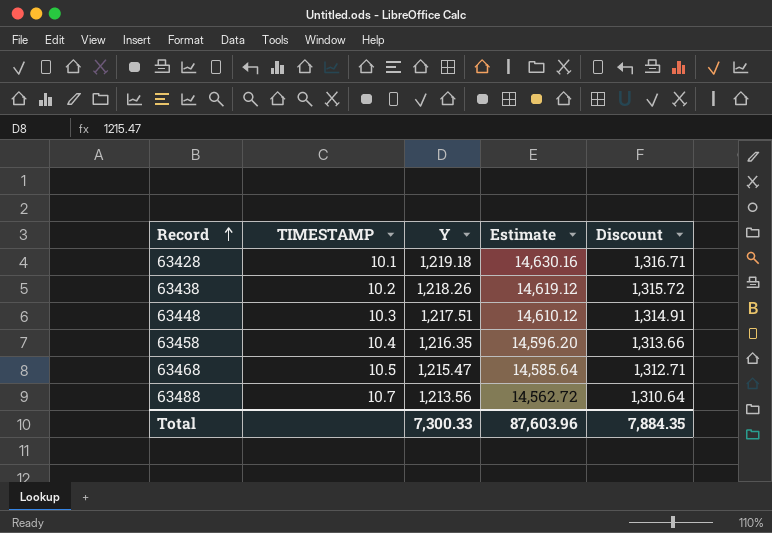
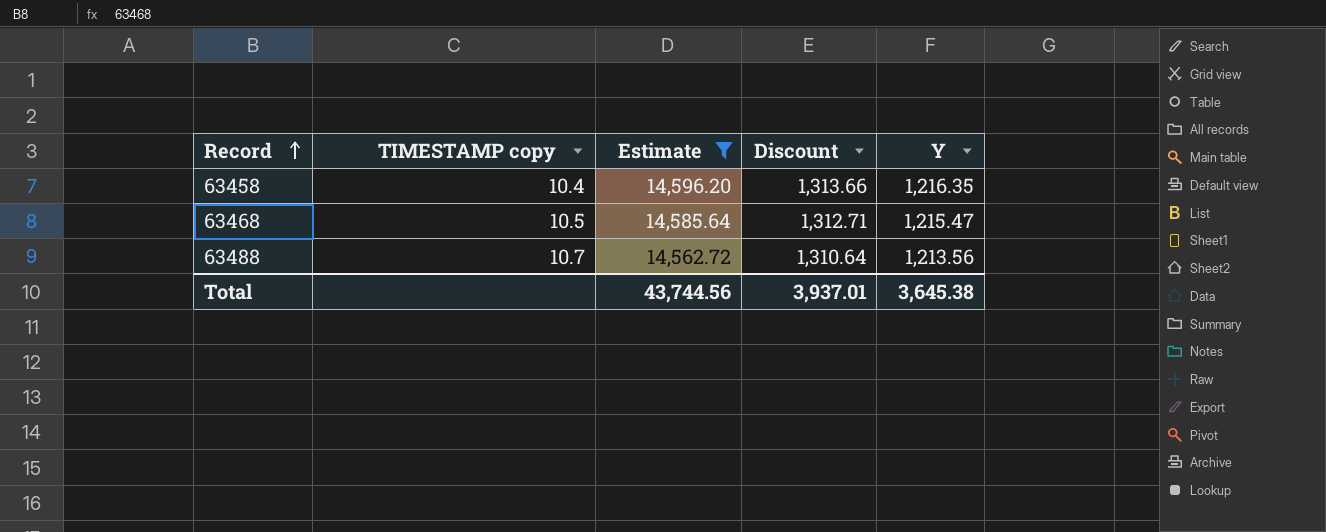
filter: none -> Estimate <= 14,596.20
column name: TIMESTAMP -> TIMESTAMP copy
column Y | position: 3 -> 5
Total | Estimate: 87,603.96 -> 43,744.56
Total | Discount: 7,884.35 -> 3,937.01
Total | Y: 7,300.33 -> 3,645.38

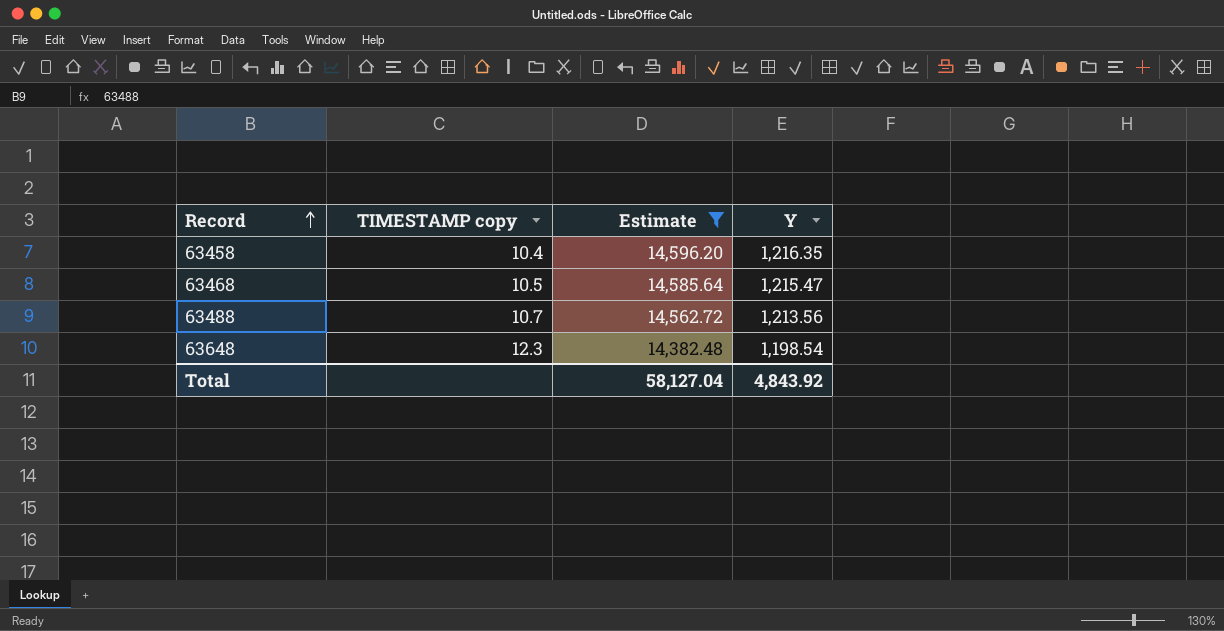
column Discount | formula: [Y] * 1.08 -> none
row 63648: none -> 12.3 | 14,382.48 | 1,198.54
Total | Estimate: 43,744.56 -> 58,127.04
Total | Y: 3,645.38 -> 4,843.92

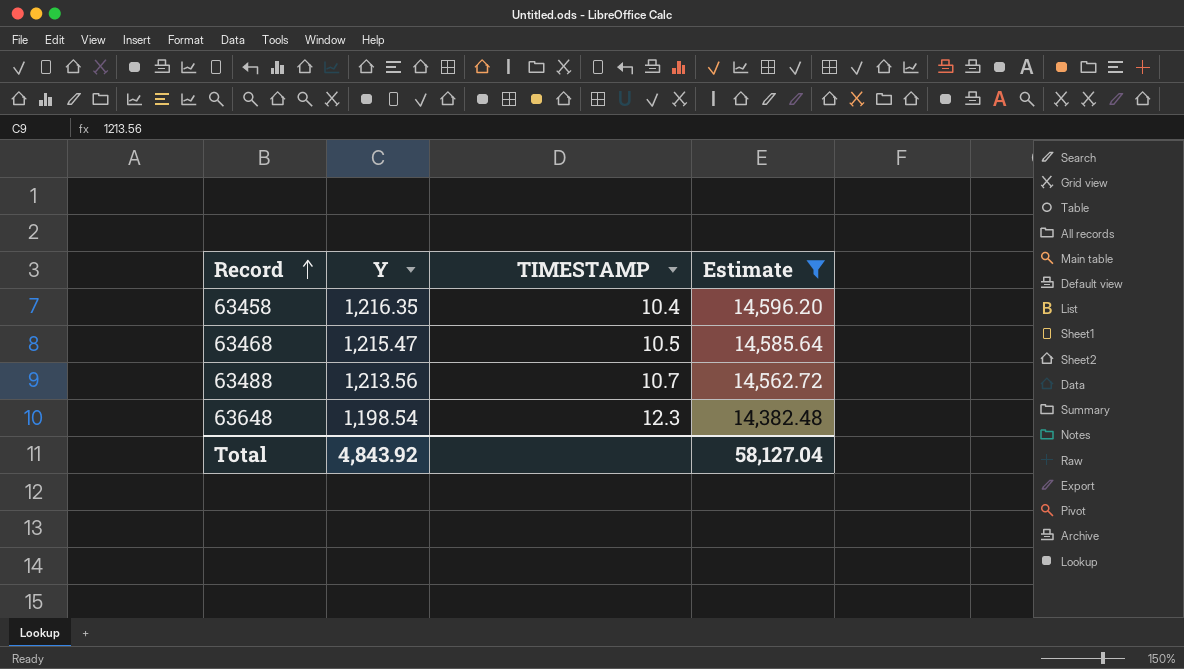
column Y | position: 4 -> 2
column name: TIMESTAMP copy -> TIMESTAMP

